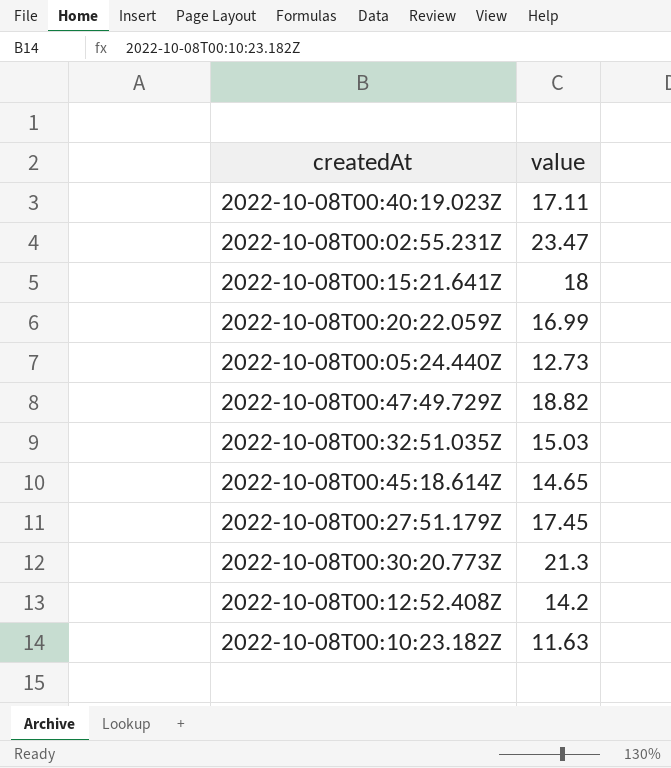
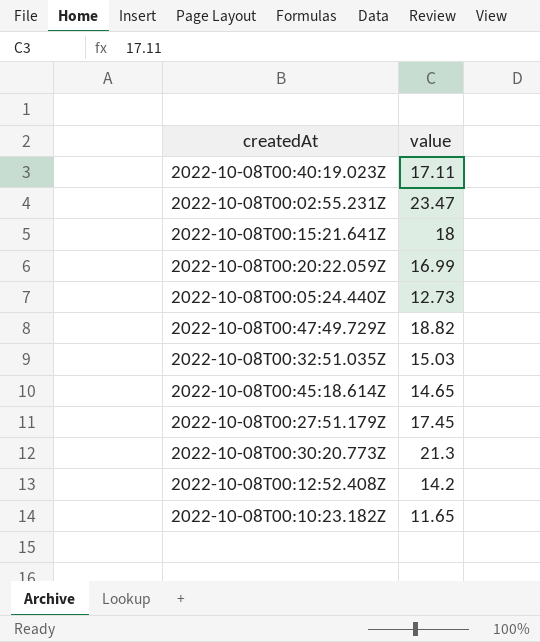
2022-10-08T00:10:23.182Z | value: 11.63 -> 11.65

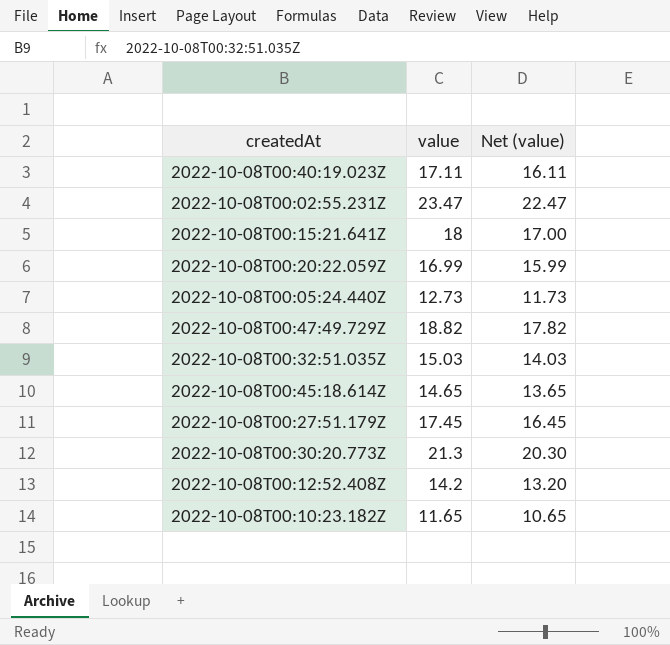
column Net (value) | formula: none -> [value] - 1

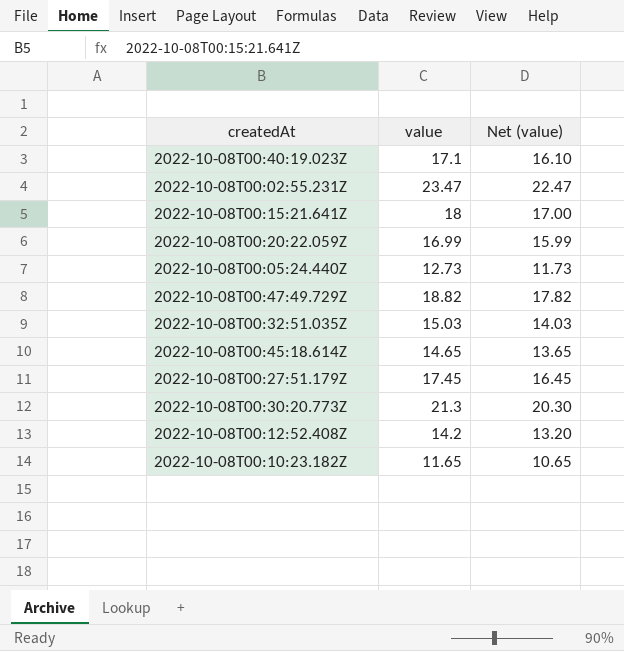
2022-10-08T00:40:19.023Z | value: 17.11 -> 17.1
2022-10-08T00:40:19.023Z | Net (value): 16.11 -> 16.10

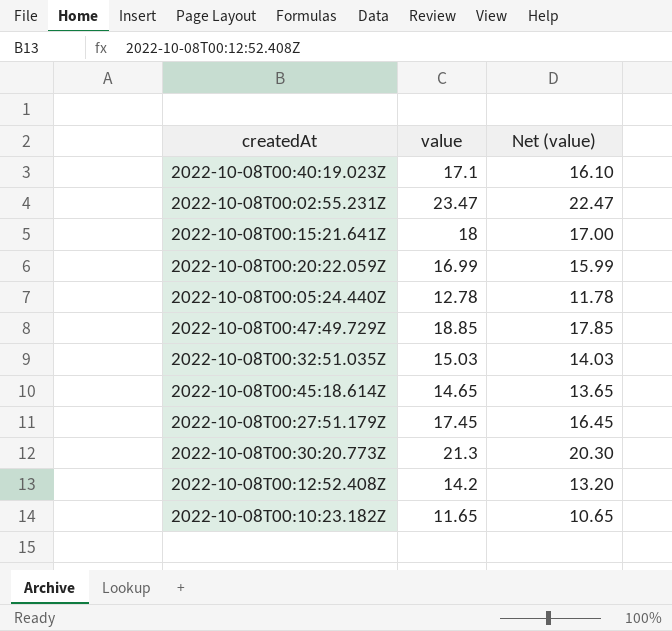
2022-10-08T00:05:24.440Z | value: 12.73 -> 12.78
2022-10-08T00:05:24.440Z | Net (value): 11.73 -> 11.78
2022-10-08T00:47:49.729Z | value: 18.82 -> 18.85
2022-10-08T00:47:49.729Z | Net (value): 17.82 -> 17.85

